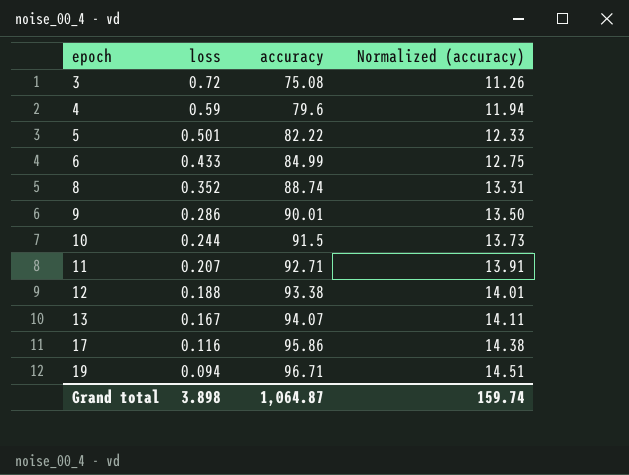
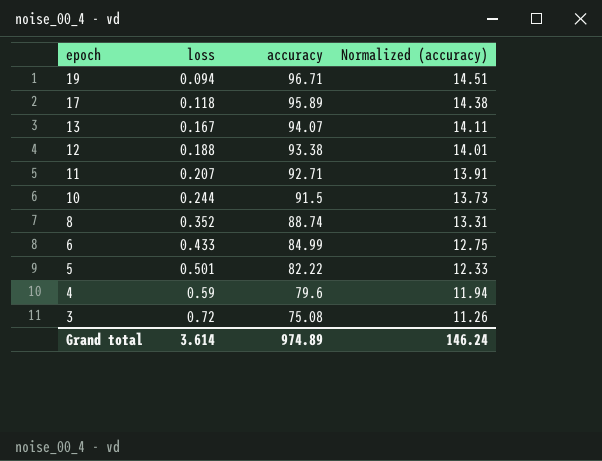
row order: epoch ascending -> epoch descending
row 9: 0.286 | 90.01 | 13.50 -> none
17 | loss: 0.116 -> 0.118
17 | accuracy: 95.86 -> 95.89
Grand total | loss: 3.898 -> 3.614
Grand total | accuracy: 1,064.87 -> 974.89
Grand total | Normalized (accuracy): 159.74 -> 146.24

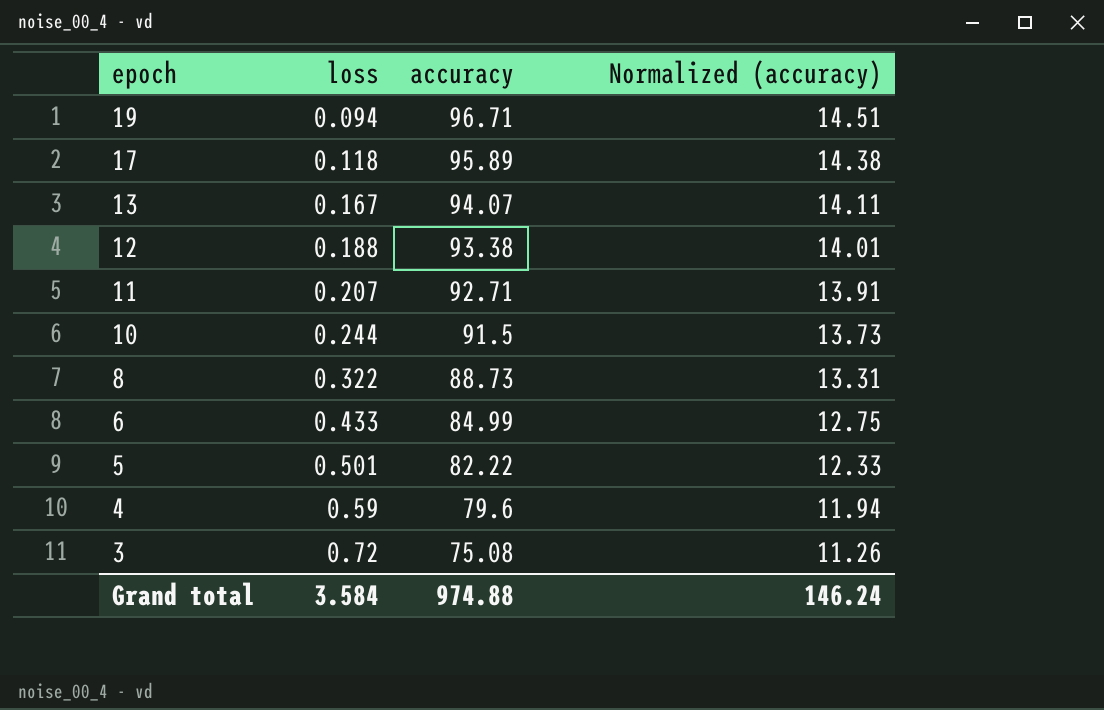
8 | loss: 0.352 -> 0.322
8 | accuracy: 88.74 -> 88.73
Grand total | loss: 3.614 -> 3.584
Grand total | accuracy: 974.89 -> 974.88

